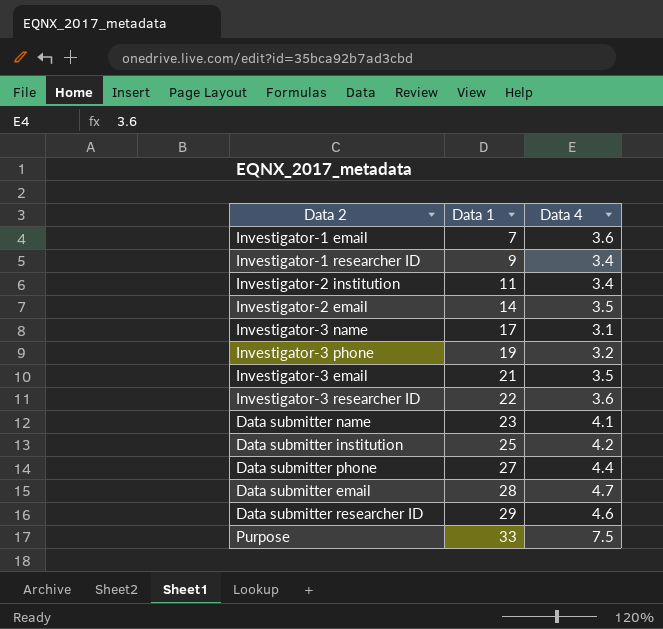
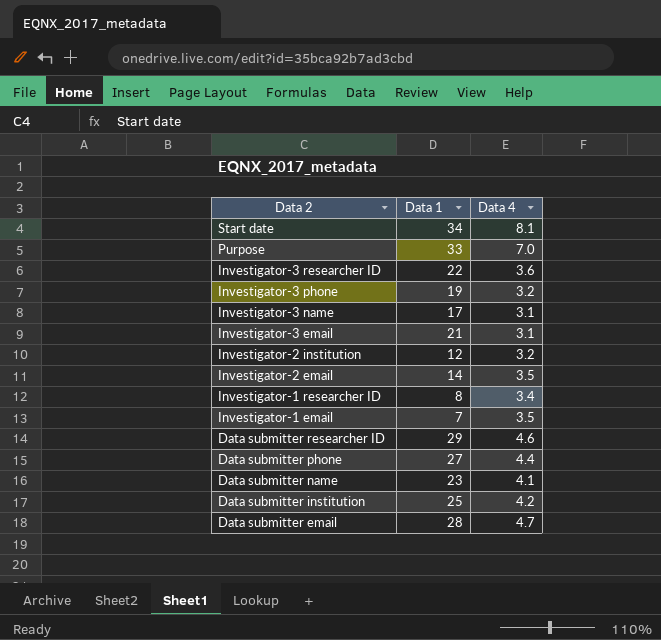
row order: Data 1 ascending -> Data 2 descending
row Start date: none -> 34 | 8.1
Purpose | Data 4: 7.5 -> 7.0
Investigator-3 email | Data 4: 3.5 -> 3.1
Investigator-2 institution | Data 1: 11 -> 12
Investigator-2 institution | Data 4: 3.4 -> 3.2
Investigator-1 researcher ID | Data 1: 9 -> 8
Investigator-1 email | Data 4: 3.6 -> 3.5

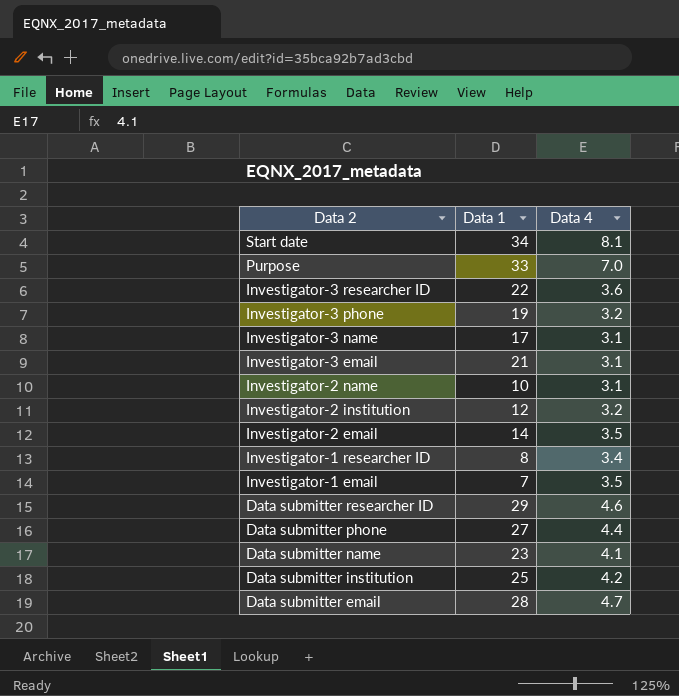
row Investigator-2 name: none -> 10 | 3.1

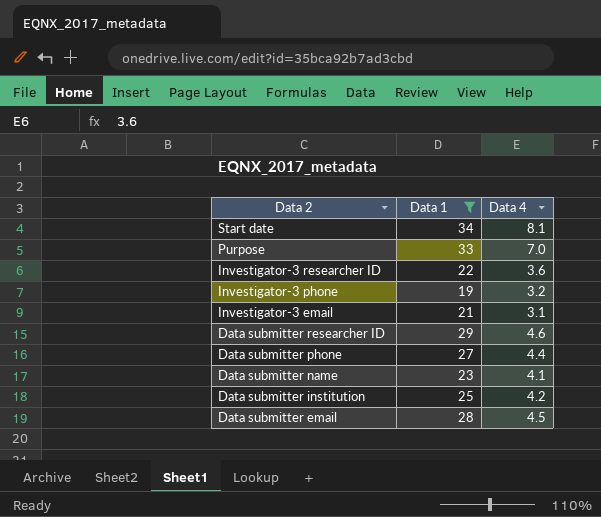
filter: none -> Data 1 >= 19
Data submitter email | Data 4: 4.7 -> 4.5

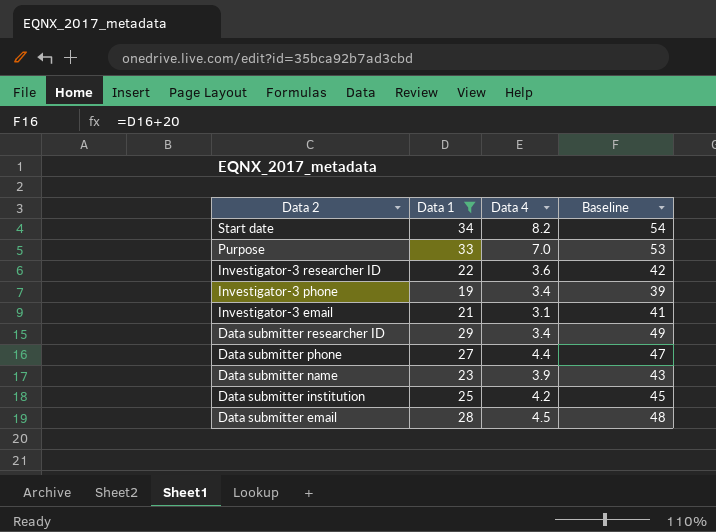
column Baseline | formula: none -> [Data 1] + 20
Start date | Data 4: 8.1 -> 8.2
Investigator-3 phone | Data 4: 3.2 -> 3.4
Data submitter researcher ID | Data 4: 4.6 -> 3.4
Data submitter name | Data 4: 4.1 -> 3.9

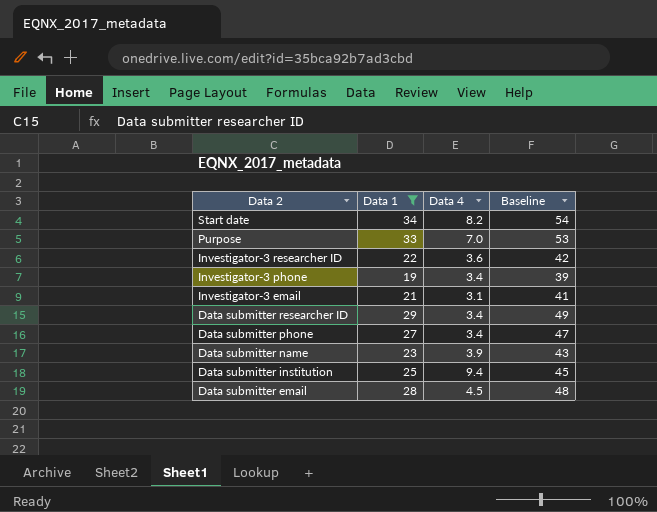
Data submitter phone | Data 4: 4.4 -> 3.4
Data submitter institution | Data 4: 4.2 -> 9.4

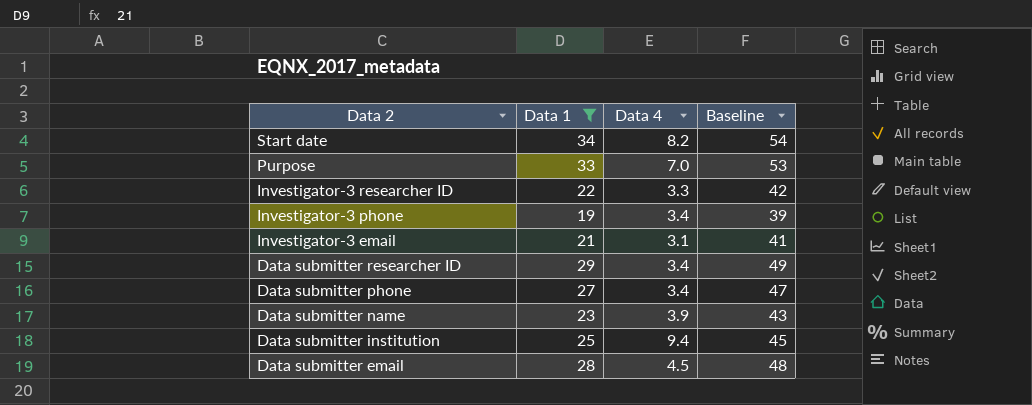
Investigator-3 researcher ID | Data 4: 3.6 -> 3.3

